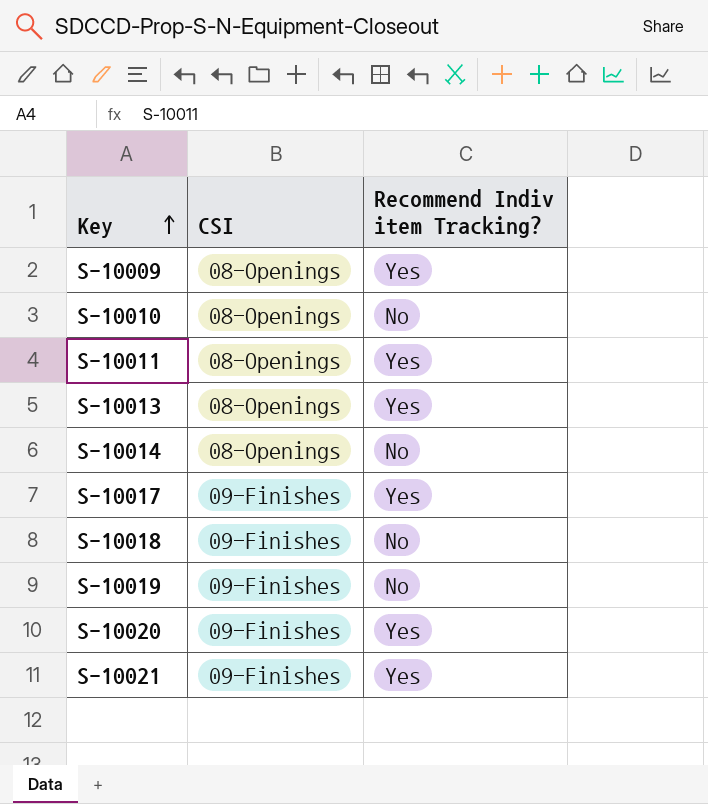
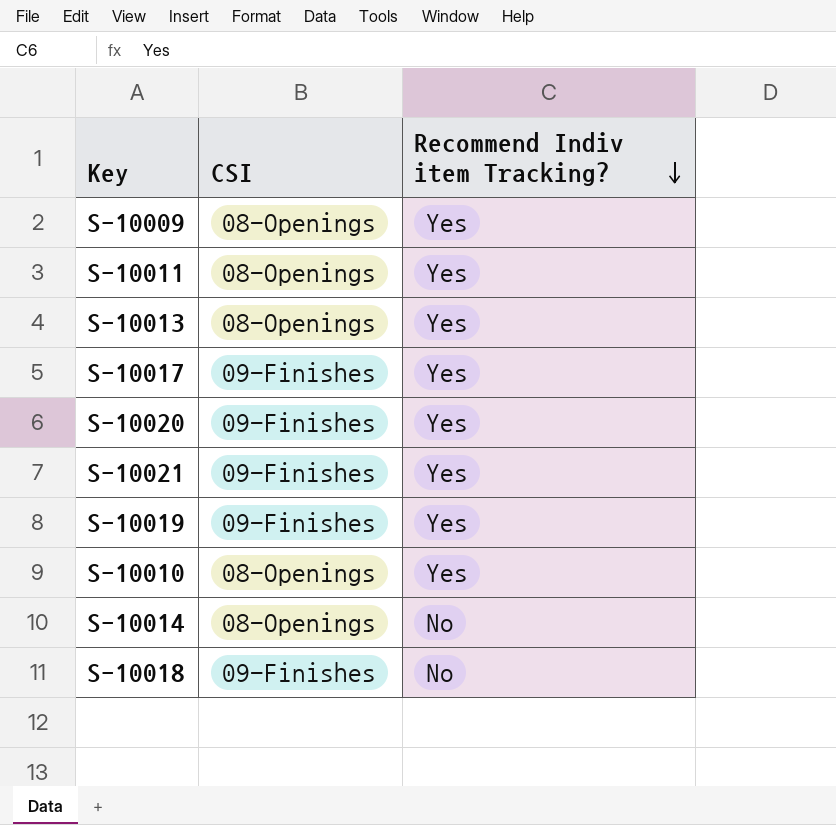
row order: Key ascending -> Recommend Indiv item Tracking? descending
S-10019 | Recommend Indiv item Tracking?: No -> Yes
S-10010 | Recommend Indiv item Tracking?: No -> Yes

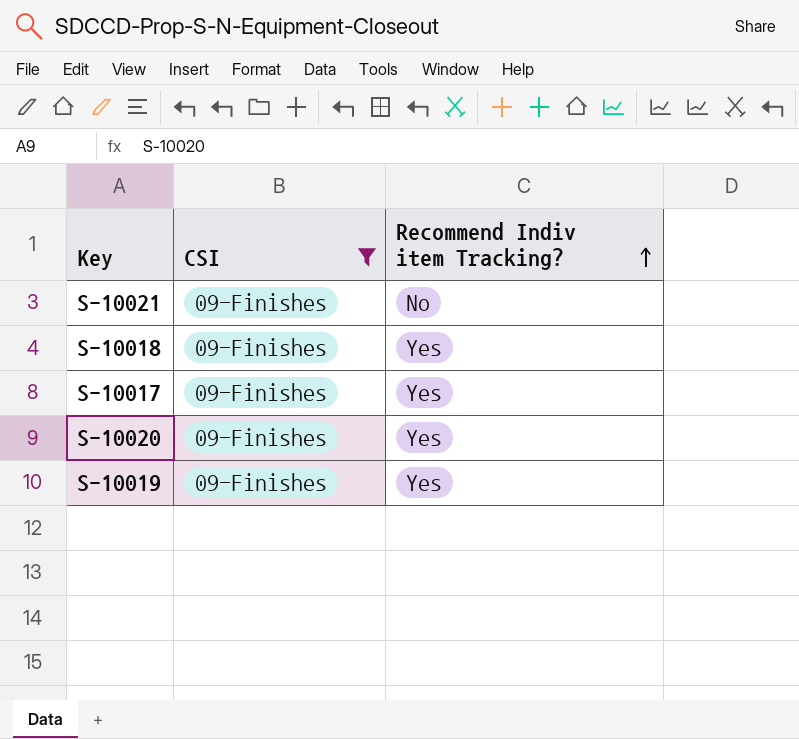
filter: none -> CSI = 09-Finishes
row order: Recommend Indiv item Tracking? descending -> Recommend Indiv item Tracking? ascending
S-10021 | Recommend Indiv item Tracking?: Yes -> No
S-10018 | Recommend Indiv item Tracking?: No -> Yes

